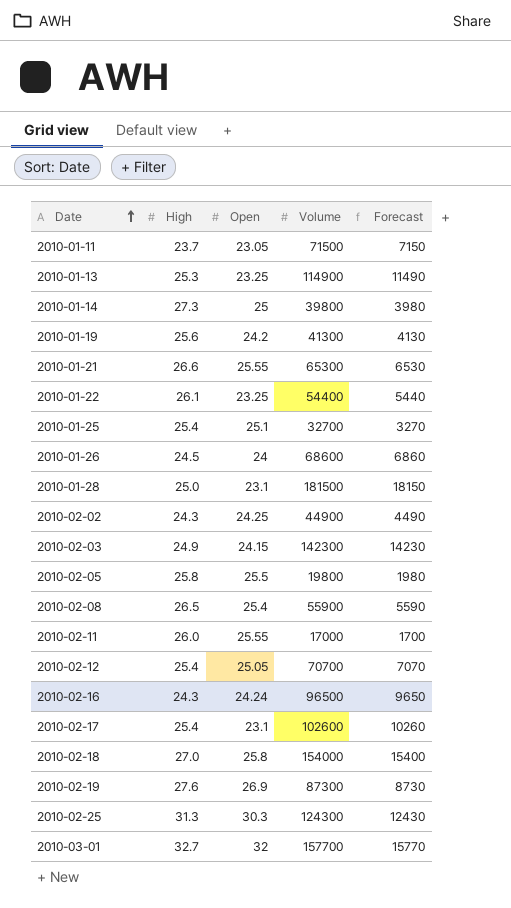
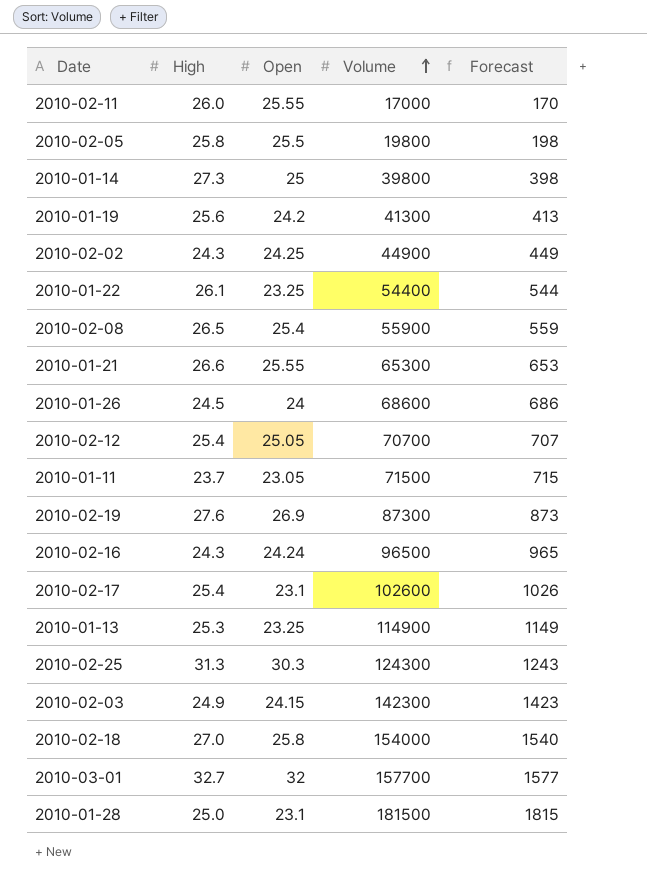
row order: Date ascending -> Volume ascending
column Forecast | formula: [Volume] * 0.1 -> [Volume] * 0.01
row 2010-01-25: 25.4 | 25.1 | 32700 | 3270 -> none

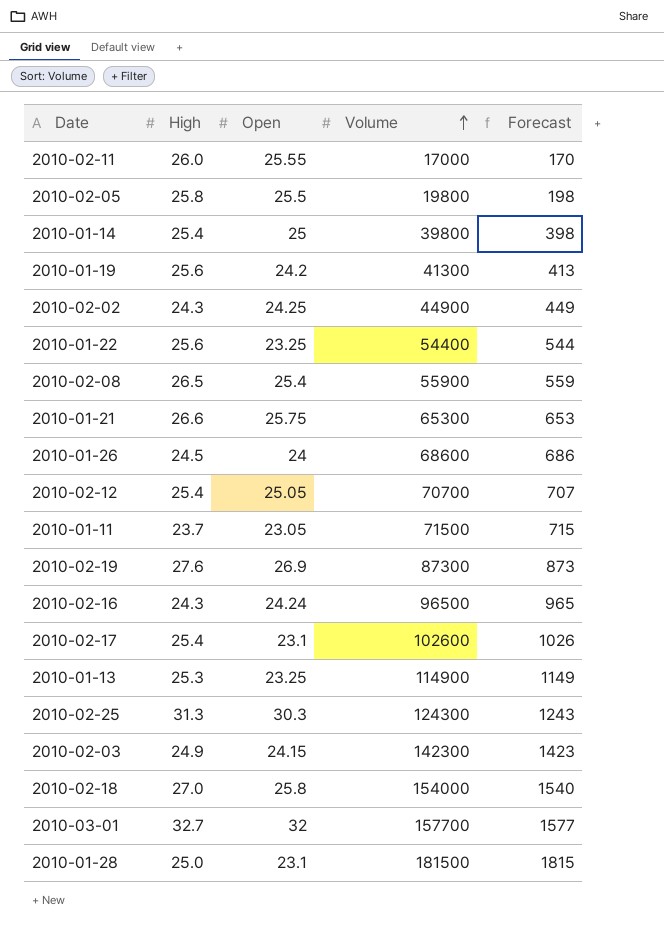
2010-01-14 | High: 27.3 -> 25.4
2010-01-22 | High: 26.1 -> 25.6
2010-01-21 | Open: 25.55 -> 25.75

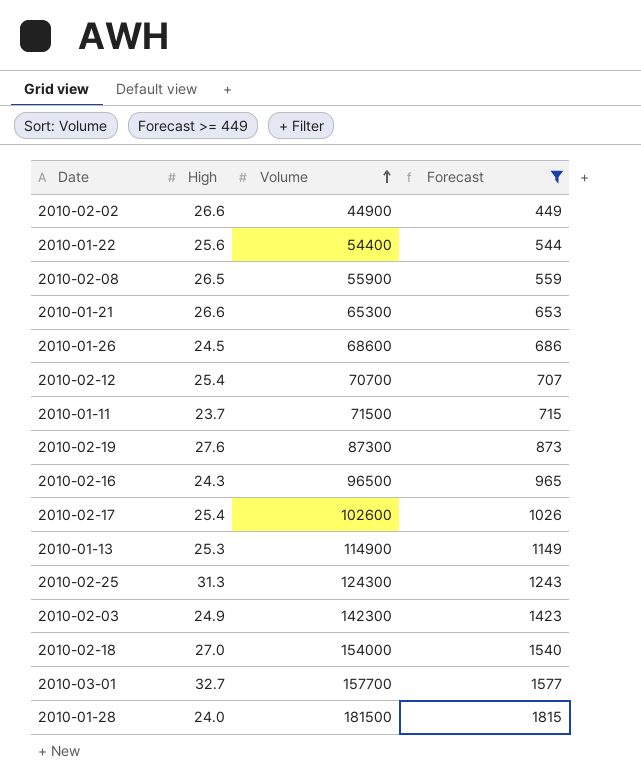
filter: none -> Forecast >= 449
column Open | position: 3 -> none
2010-02-02 | High: 24.3 -> 26.6
2010-01-28 | High: 25.0 -> 24.0

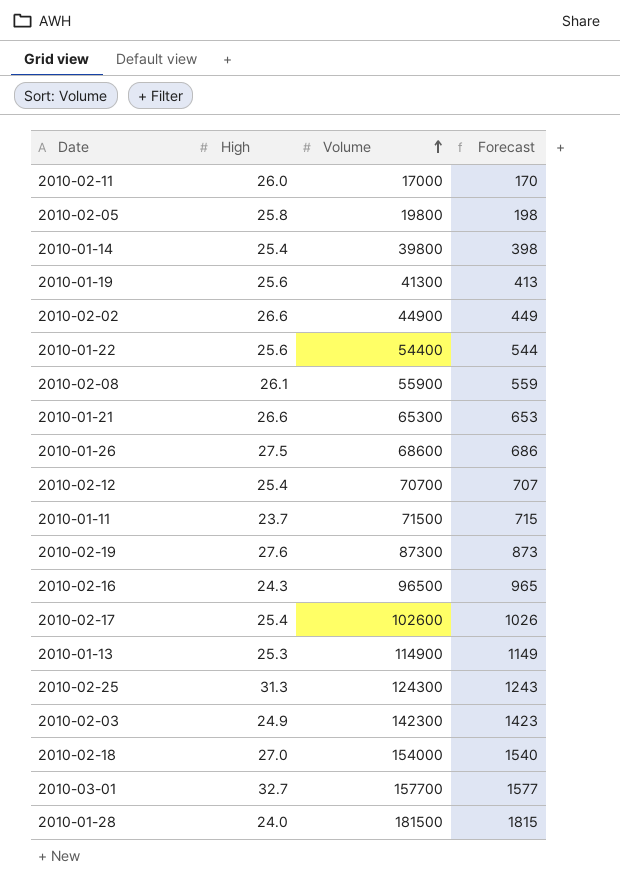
filter: Forecast >= 449 -> none
2010-02-08 | High: 26.5 -> 26.1
2010-01-26 | High: 24.5 -> 27.5

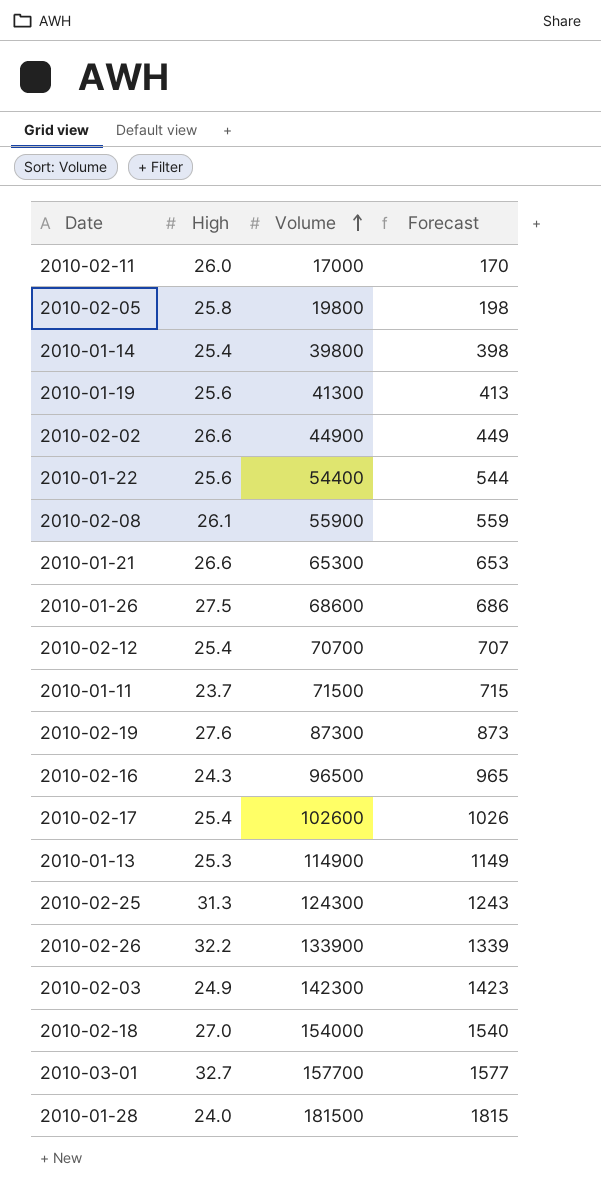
row 2010-02-26: none -> 32.2 | 133900 | 1339

